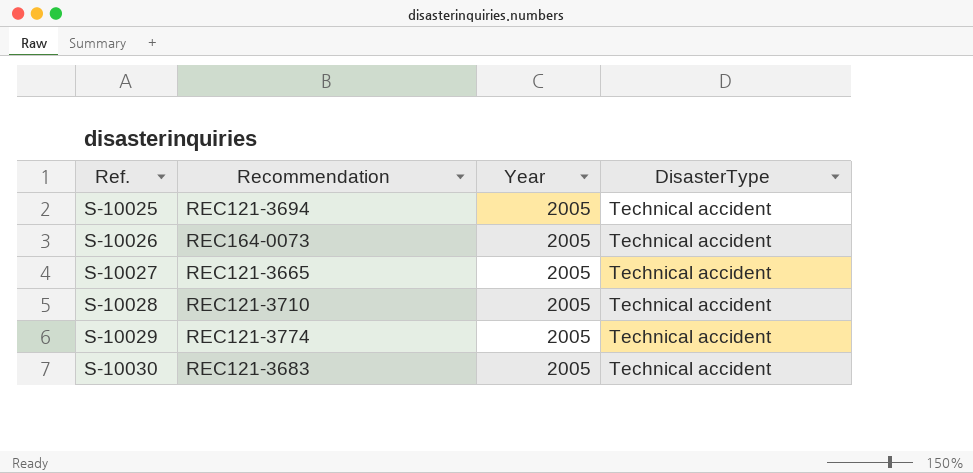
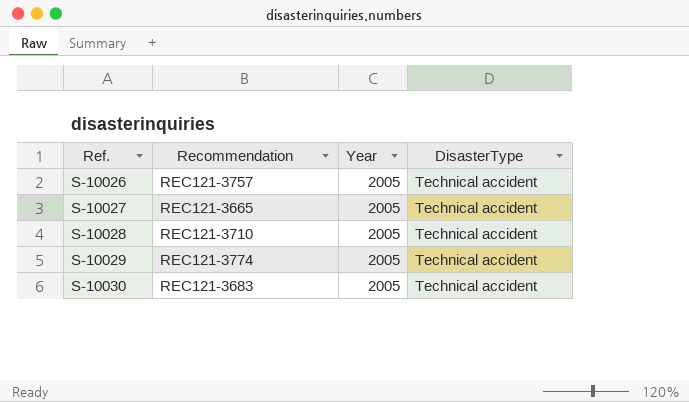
row S-10025: REC121-3694 | 2005 | Technical accident -> none
S-10026 | Recommendation: REC164-0073 -> REC121-3757

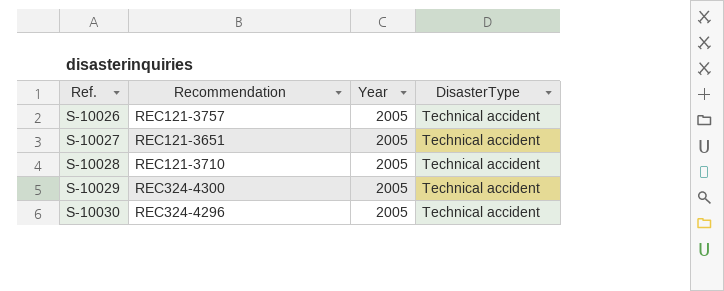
S-10027 | Recommendation: REC121-3665 -> REC121-3651
S-10029 | Recommendation: REC121-3774 -> REC324-4300
S-10030 | Recommendation: REC121-3683 -> REC324-4296

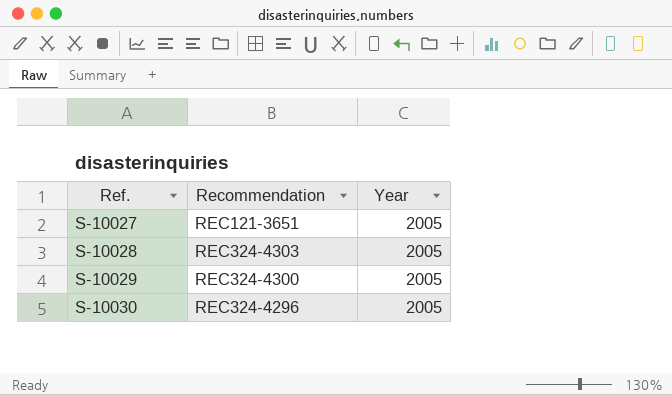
column DisasterType | position: 4 -> none
row S-10026: REC121-3757 | 2005 | Technical accident -> none
S-10028 | Recommendation: REC121-3710 -> REC324-4303

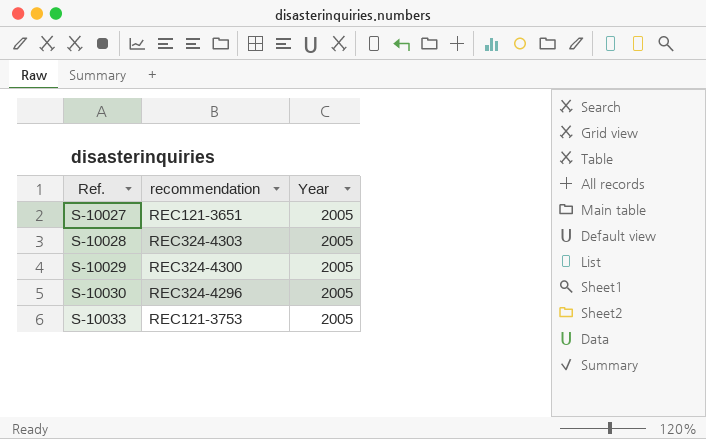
column name: Recommendation -> recommendation
row S-10033: none -> REC121-3753 | 2005

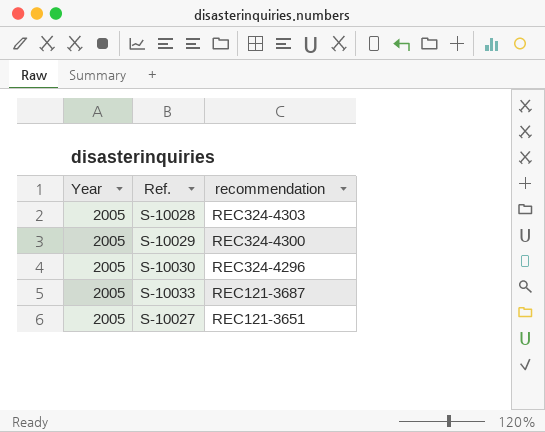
row order: Ref. ascending -> recommendation descending
column Year | position: 3 -> 1
S-10033 | recommendation: REC121-3753 -> REC121-3687

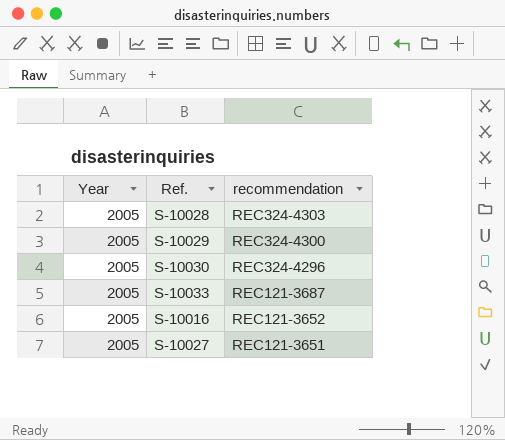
row S-10016: none -> 2005 | REC121-3652

